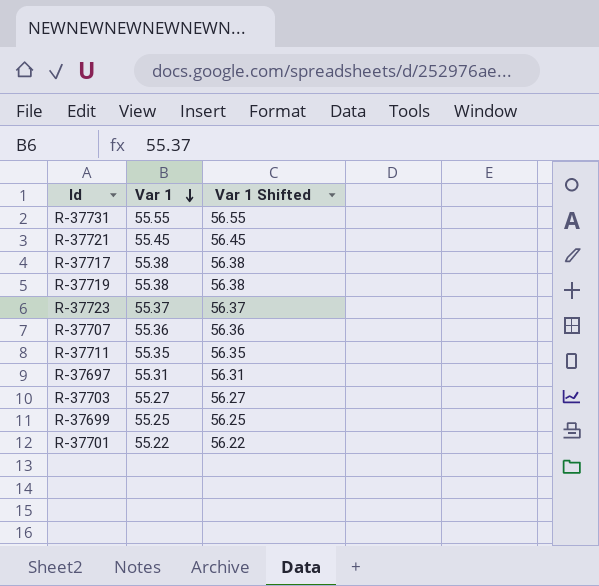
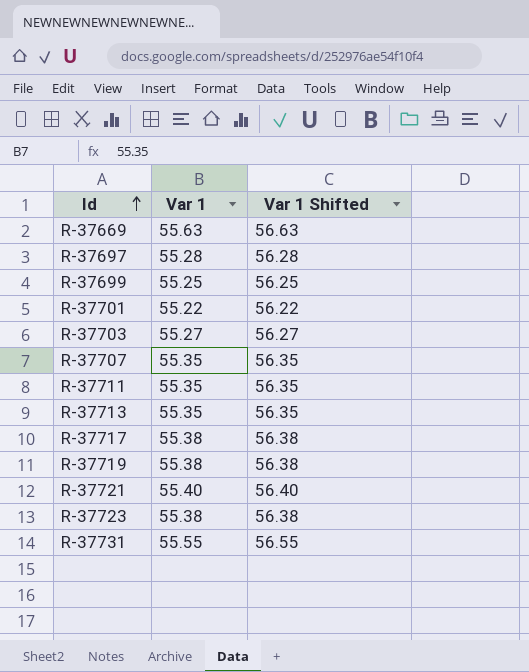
row order: Var 1 descending -> Id ascending
row R-37669: none -> 55.63 | 56.63
R-37697 | Var 1: 55.31 -> 55.28
R-37697 | Var 1 Shifted: 56.31 -> 56.28
R-37707 | Var 1: 55.36 -> 55.35
R-37707 | Var 1 Shifted: 56.36 -> 56.35
row R-37713: none -> 55.35 | 56.35
R-37721 | Var 1: 55.45 -> 55.40
R-37721 | Var 1 Shifted: 56.45 -> 56.40
R-37723 | Var 1: 55.37 -> 55.38
R-37723 | Var 1 Shifted: 56.37 -> 56.38

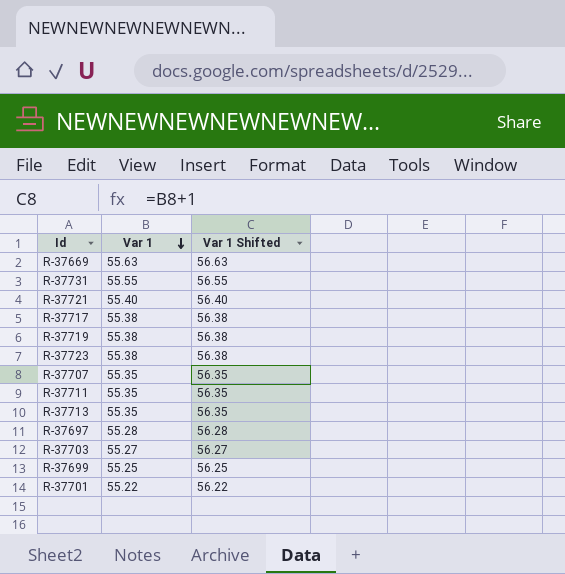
row order: Id ascending -> Var 1 descending

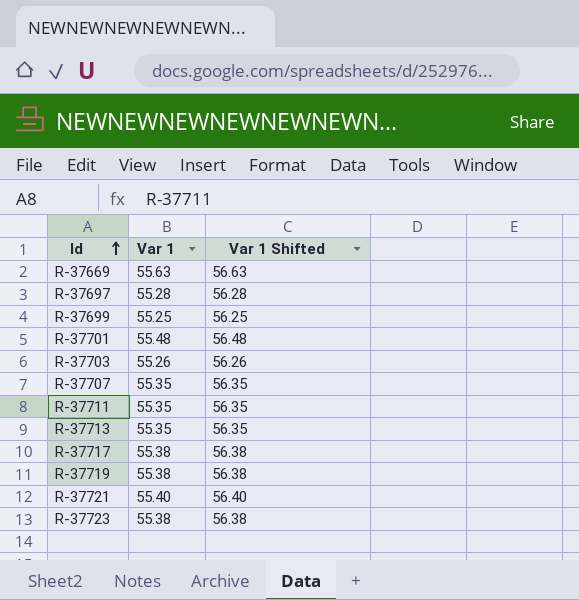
row order: Var 1 descending -> Id ascending
row R-37731: 55.55 | 56.55 -> none
R-37701 | Var 1: 55.22 -> 55.48
R-37701 | Var 1 Shifted: 56.22 -> 56.48
R-37703 | Var 1: 55.27 -> 55.26
R-37703 | Var 1 Shifted: 56.27 -> 56.26

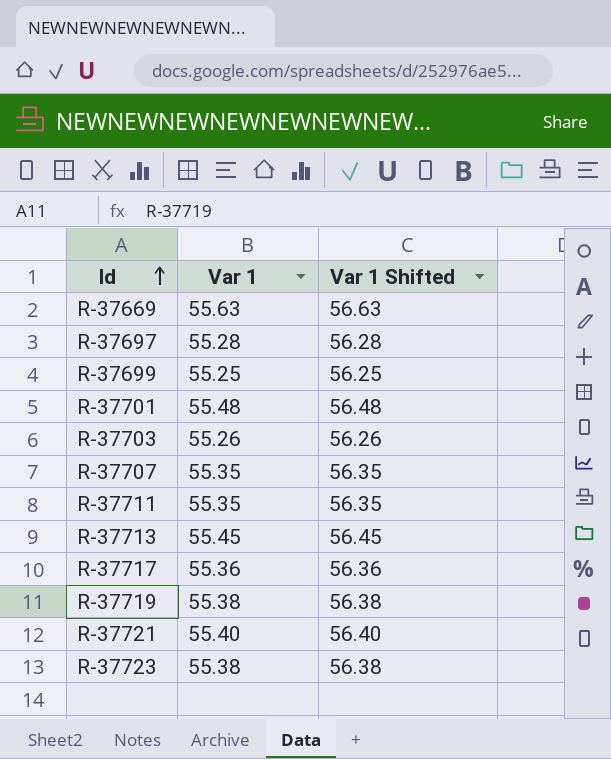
R-37713 | Var 1: 55.35 -> 55.45
R-37713 | Var 1 Shifted: 56.35 -> 56.45
R-37717 | Var 1: 55.38 -> 55.36
R-37717 | Var 1 Shifted: 56.38 -> 56.36

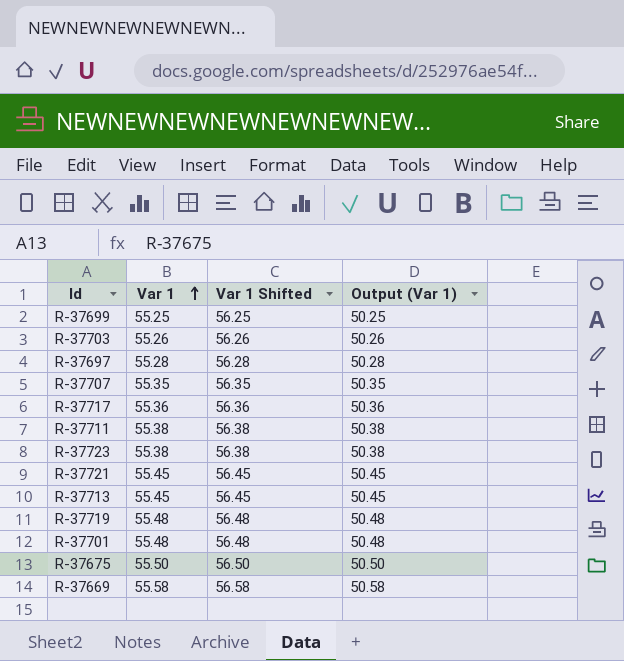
row order: Id ascending -> Var 1 ascending
column Output (Var 1) | formula: none -> [Var 1] - 5
R-37711 | Var 1: 55.35 -> 55.38
R-37711 | Var 1 Shifted: 56.35 -> 56.38
R-37721 | Var 1: 55.40 -> 55.45
R-37721 | Var 1 Shifted: 56.40 -> 56.45
R-37719 | Var 1: 55.38 -> 55.48
R-37719 | Var 1 Shifted: 56.38 -> 56.48
row R-37675: none -> 55.50 | 56.50 | 50.50
R-37669 | Var 1: 55.63 -> 55.58
R-37669 | Var 1 Shifted: 56.63 -> 56.58

